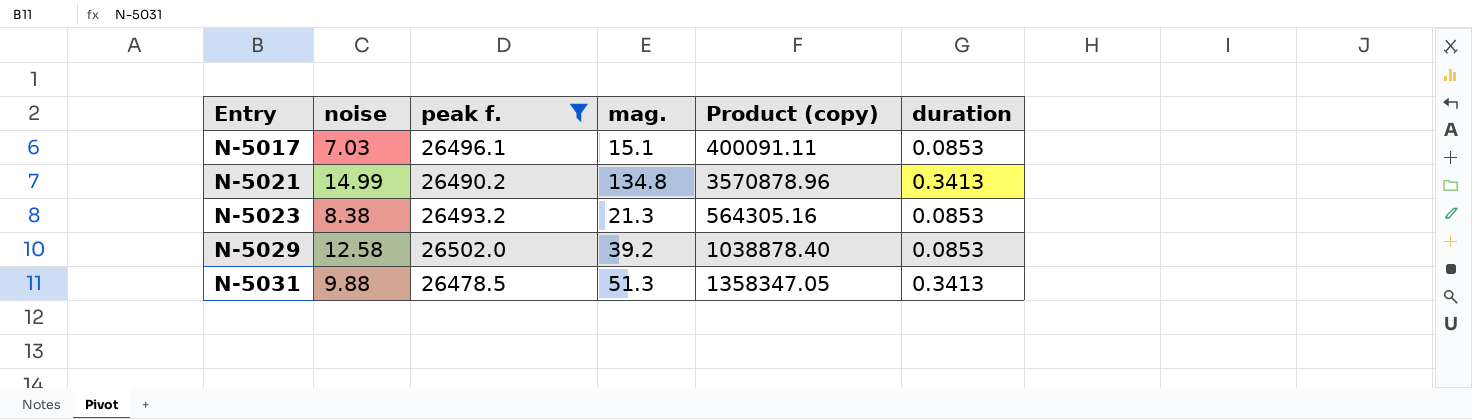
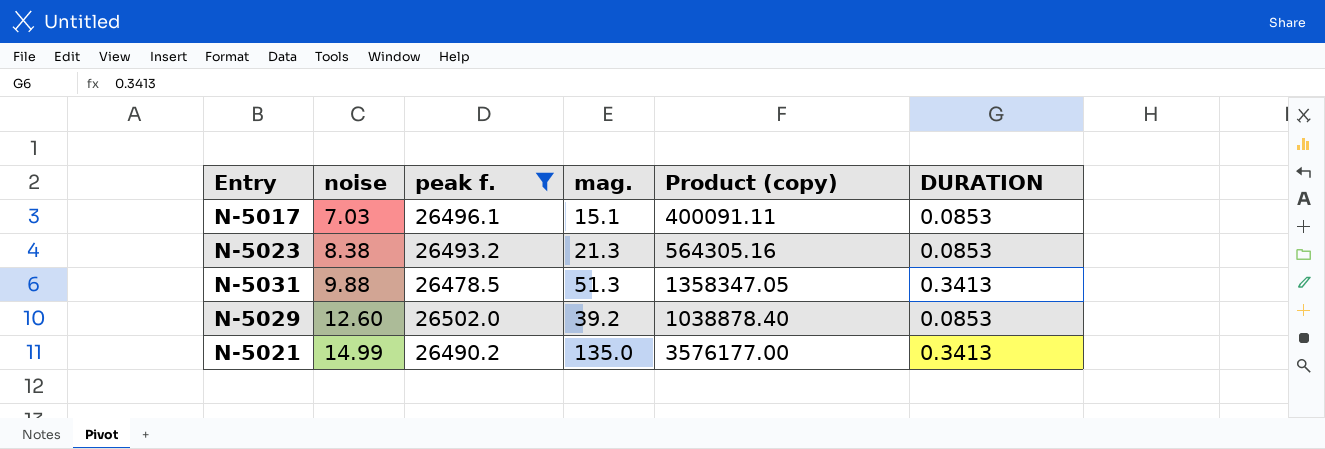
row order: Entry ascending -> noise ascending
column name: duration -> DURATION
N-5029 | noise: 12.58 -> 12.60
N-5021 | mag.: 134.8 -> 135.0
N-5021 | Product (copy): 3570878.96 -> 3576177.00

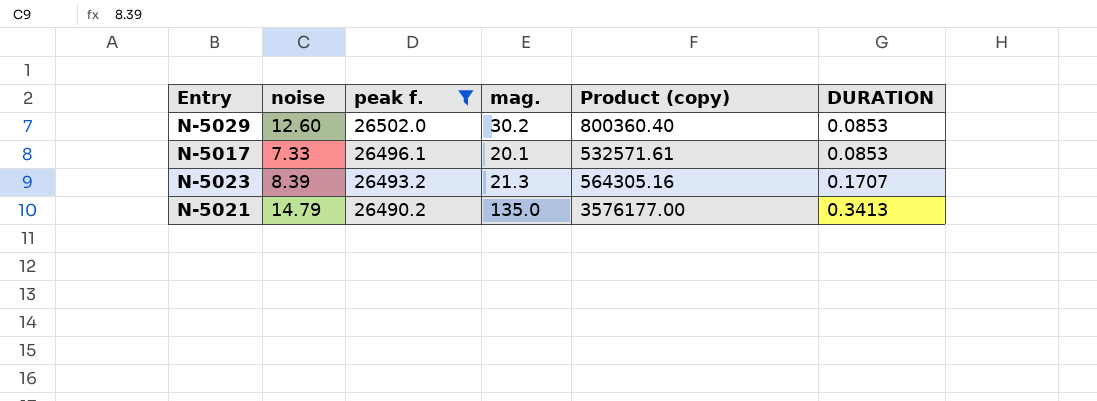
row order: noise ascending -> peak f. descending
row N-5031: 9.88 | 26478.5 | 51.3 | 1358347.05 | 0.3413 -> none
N-5029 | mag.: 39.2 -> 30.2
N-5029 | Product (copy): 1038878.40 -> 800360.40
N-5017 | noise: 7.03 -> 7.33
N-5017 | mag.: 15.1 -> 20.1
N-5017 | Product (copy): 400091.11 -> 532571.61
N-5023 | noise: 8.38 -> 8.39
N-5023 | DURATION: 0.0853 -> 0.1707
N-5021 | noise: 14.99 -> 14.79

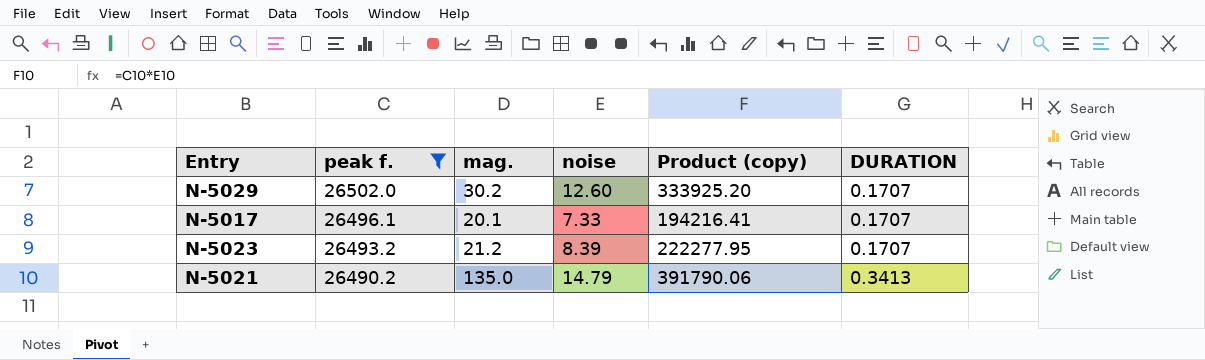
column noise | position: 2 -> 4
column Product (copy) | formula: [peak f.] * [mag.] -> [peak f.] * [noise]
N-5029 | DURATION: 0.0853 -> 0.1707
N-5017 | DURATION: 0.0853 -> 0.1707
N-5023 | mag.: 21.3 -> 21.2

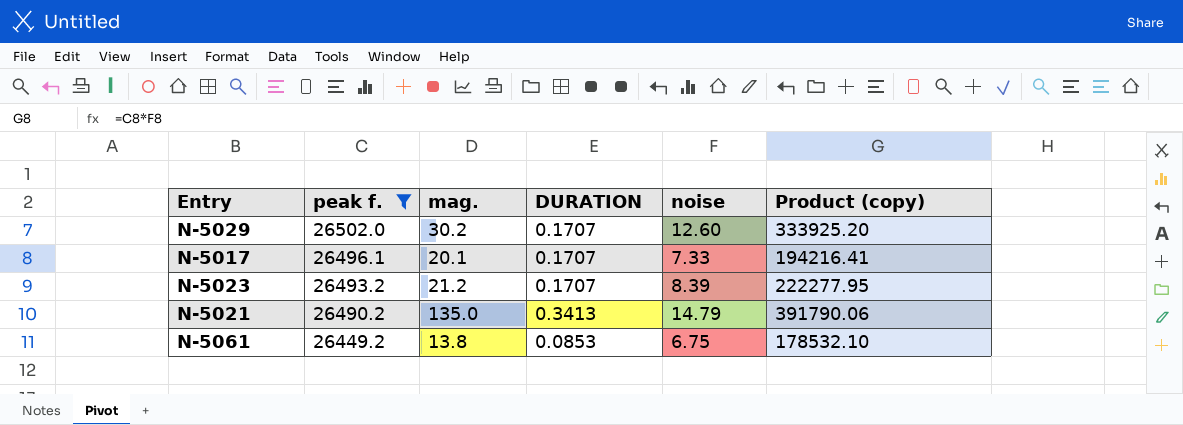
column DURATION | position: 6 -> 4
row N-5061: none -> 26449.2 | 13.8 | 0.0853 | 6.75 | 178532.10

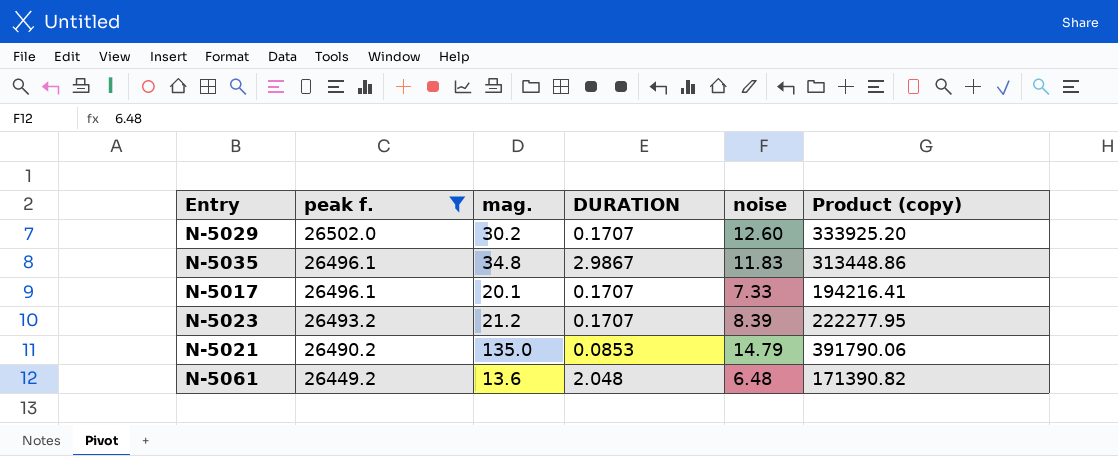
row N-5035: none -> 26496.1 | 34.8 | 2.9867 | 11.83 | 313448.86
N-5021 | DURATION: 0.3413 -> 0.0853
N-5061 | mag.: 13.8 -> 13.6
N-5061 | DURATION: 0.0853 -> 2.048
N-5061 | noise: 6.75 -> 6.48
N-5061 | Product (copy): 178532.10 -> 171390.82

